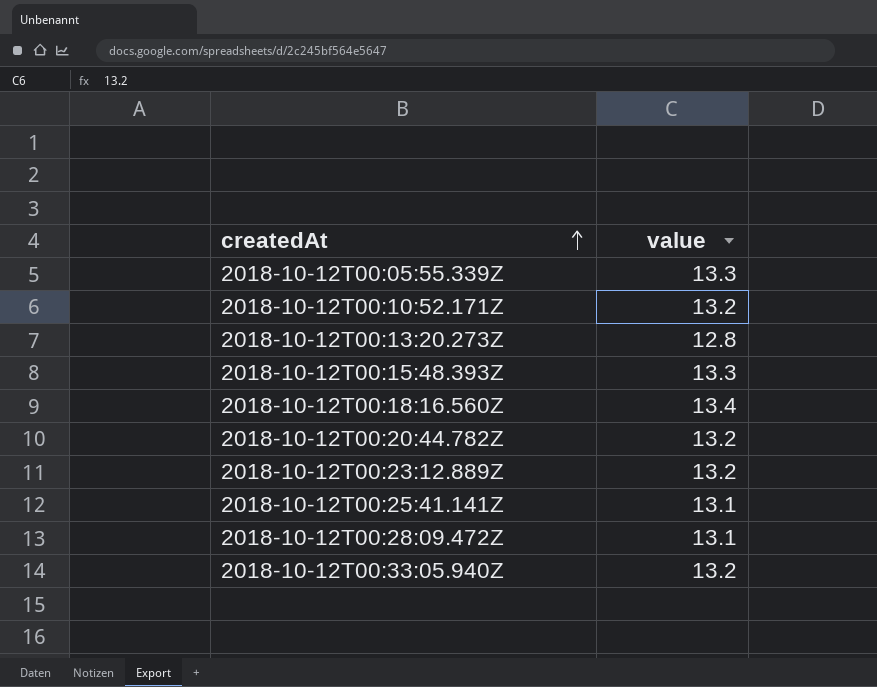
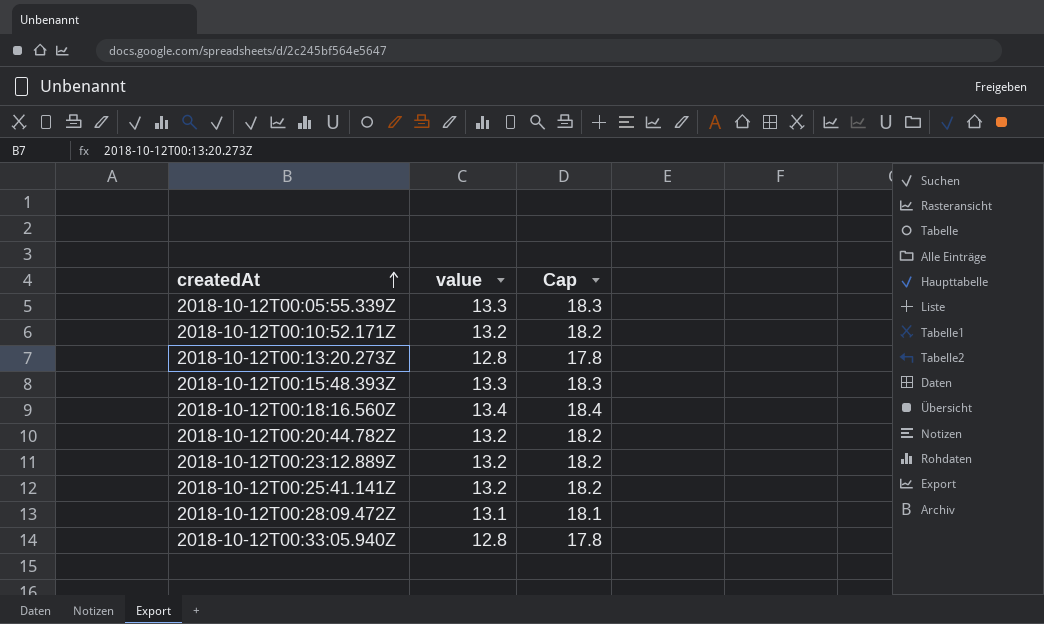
column Cap | formula: none -> [value] + 5
2018-10-12T00:25:41.141Z | value: 13.1 -> 13.2
2018-10-12T00:33:05.940Z | value: 13.2 -> 12.8

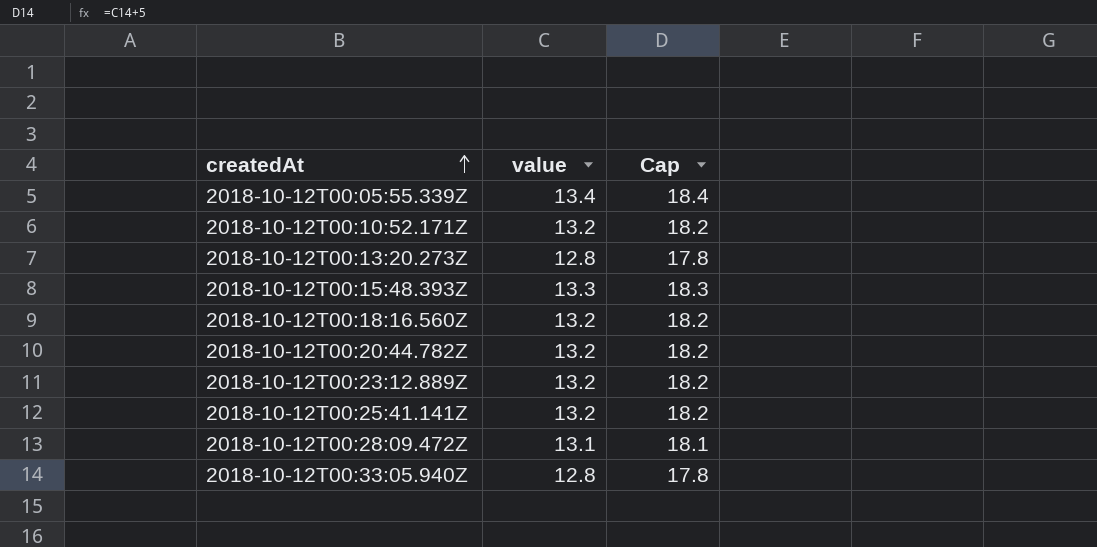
2018-10-12T00:05:55.339Z | value: 13.3 -> 13.4
2018-10-12T00:05:55.339Z | Cap: 18.3 -> 18.4
2018-10-12T00:18:16.560Z | value: 13.4 -> 13.2
2018-10-12T00:18:16.560Z | Cap: 18.4 -> 18.2

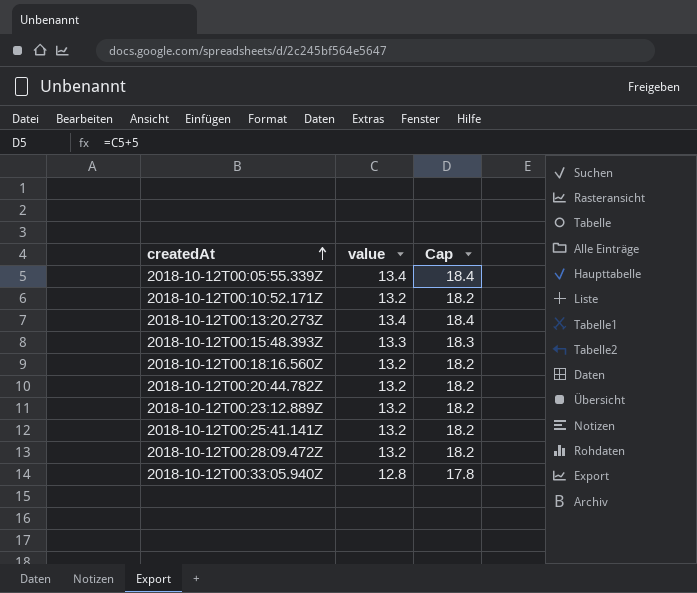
2018-10-12T00:13:20.273Z | value: 12.8 -> 13.4
2018-10-12T00:13:20.273Z | Cap: 17.8 -> 18.4
2018-10-12T00:28:09.472Z | value: 13.1 -> 13.2
2018-10-12T00:28:09.472Z | Cap: 18.1 -> 18.2

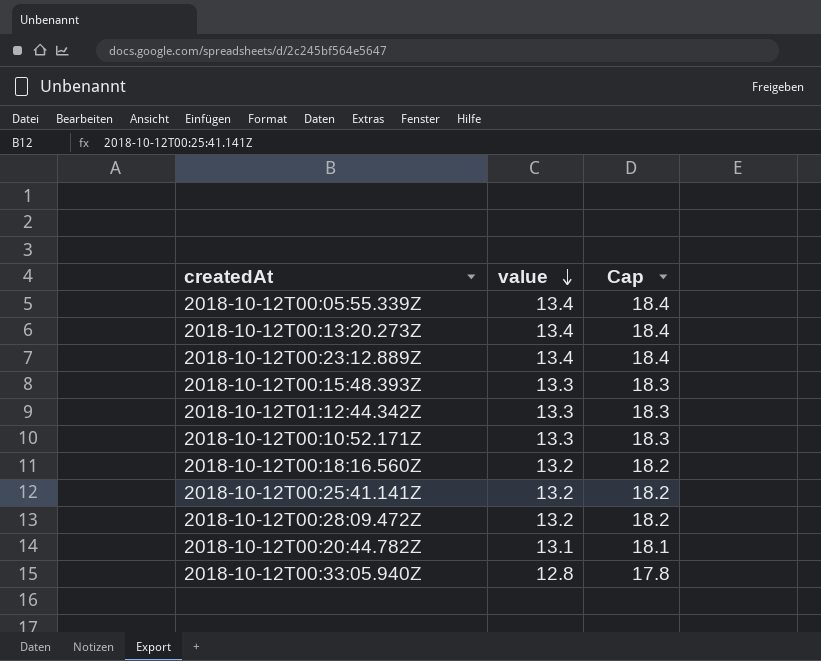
row order: createdAt ascending -> value descending
2018-10-12T00:23:12.889Z | value: 13.2 -> 13.4
2018-10-12T00:23:12.889Z | Cap: 18.2 -> 18.4
row 2018-10-12T01:12:44.342Z: none -> 13.3 | 18.3
2018-10-12T00:10:52.171Z | value: 13.2 -> 13.3
2018-10-12T00:10:52.171Z | Cap: 18.2 -> 18.3
2018-10-12T00:20:44.782Z | value: 13.2 -> 13.1
2018-10-12T00:20:44.782Z | Cap: 18.2 -> 18.1

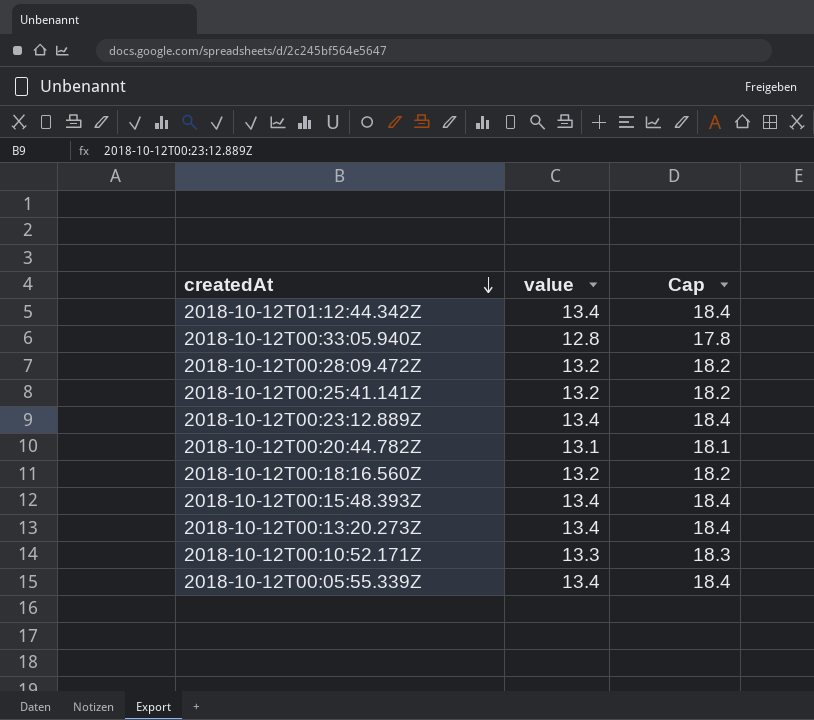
row order: value descending -> createdAt descending
2018-10-12T01:12:44.342Z | value: 13.3 -> 13.4
2018-10-12T01:12:44.342Z | Cap: 18.3 -> 18.4
2018-10-12T00:15:48.393Z | value: 13.3 -> 13.4
2018-10-12T00:15:48.393Z | Cap: 18.3 -> 18.4

